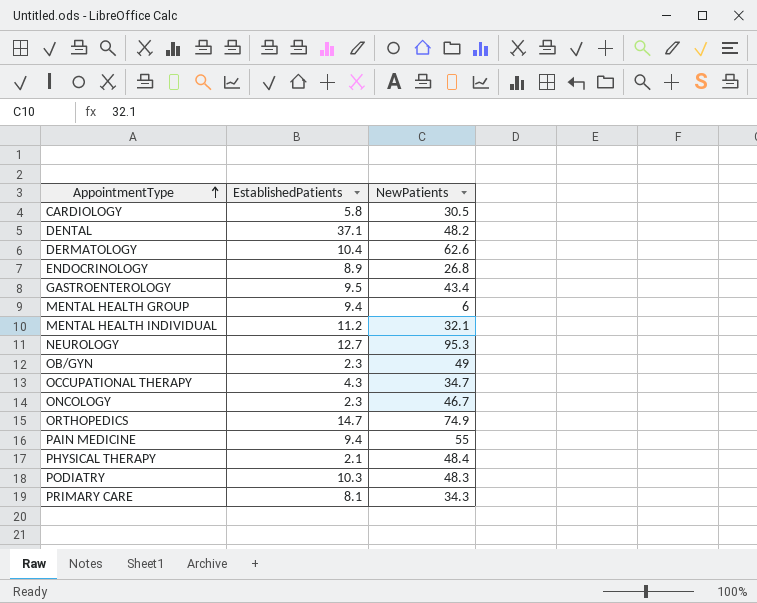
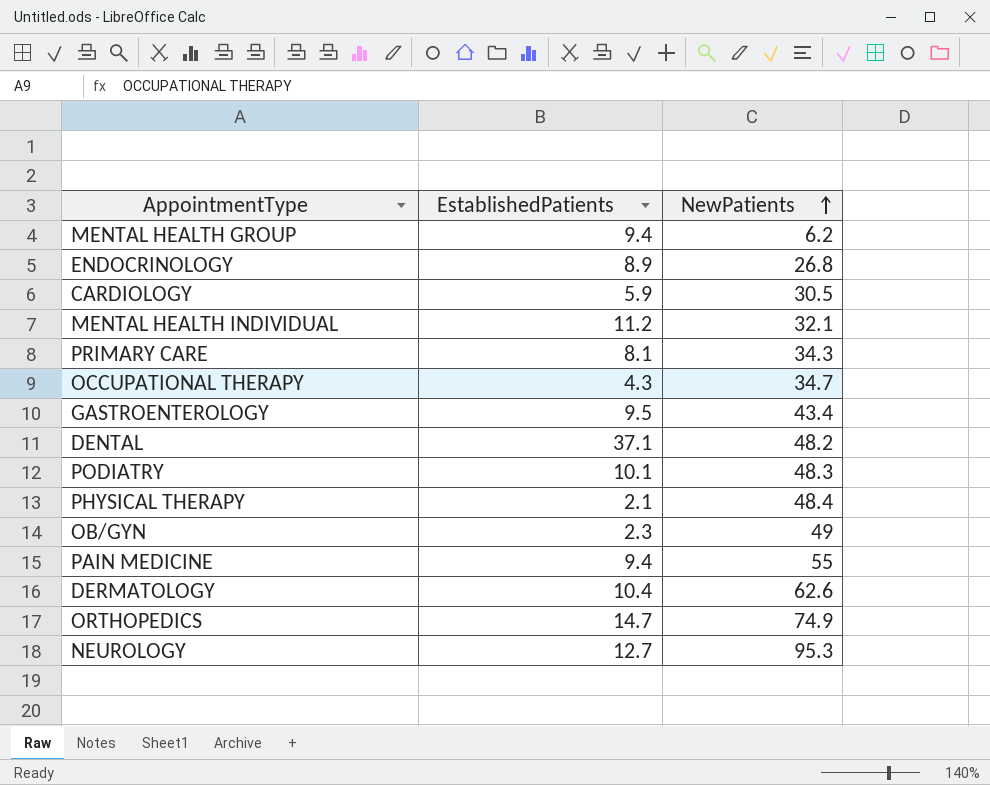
row order: AppointmentType ascending -> NewPatients ascending
row ONCOLOGY: 2.3 | 46.7 -> none
MENTAL HEALTH GROUP | NewPatients: 6 -> 6.2
CARDIOLOGY | EstablishedPatients: 5.8 -> 5.9
PODIATRY | EstablishedPatients: 10.3 -> 10.1

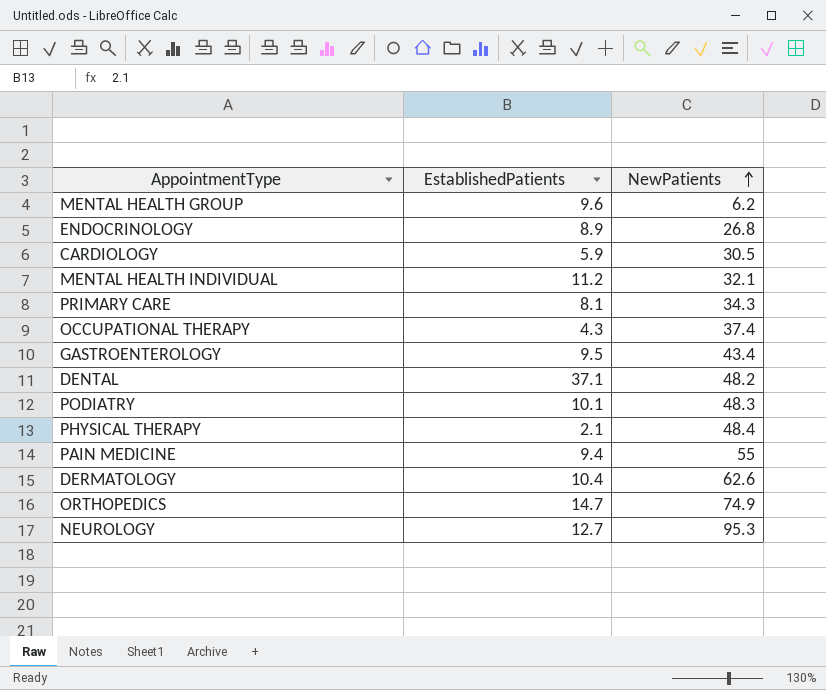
row OB/GYN: 2.3 | 49 -> none
MENTAL HEALTH GROUP | EstablishedPatients: 9.4 -> 9.6
OCCUPATIONAL THERAPY | NewPatients: 34.7 -> 37.4

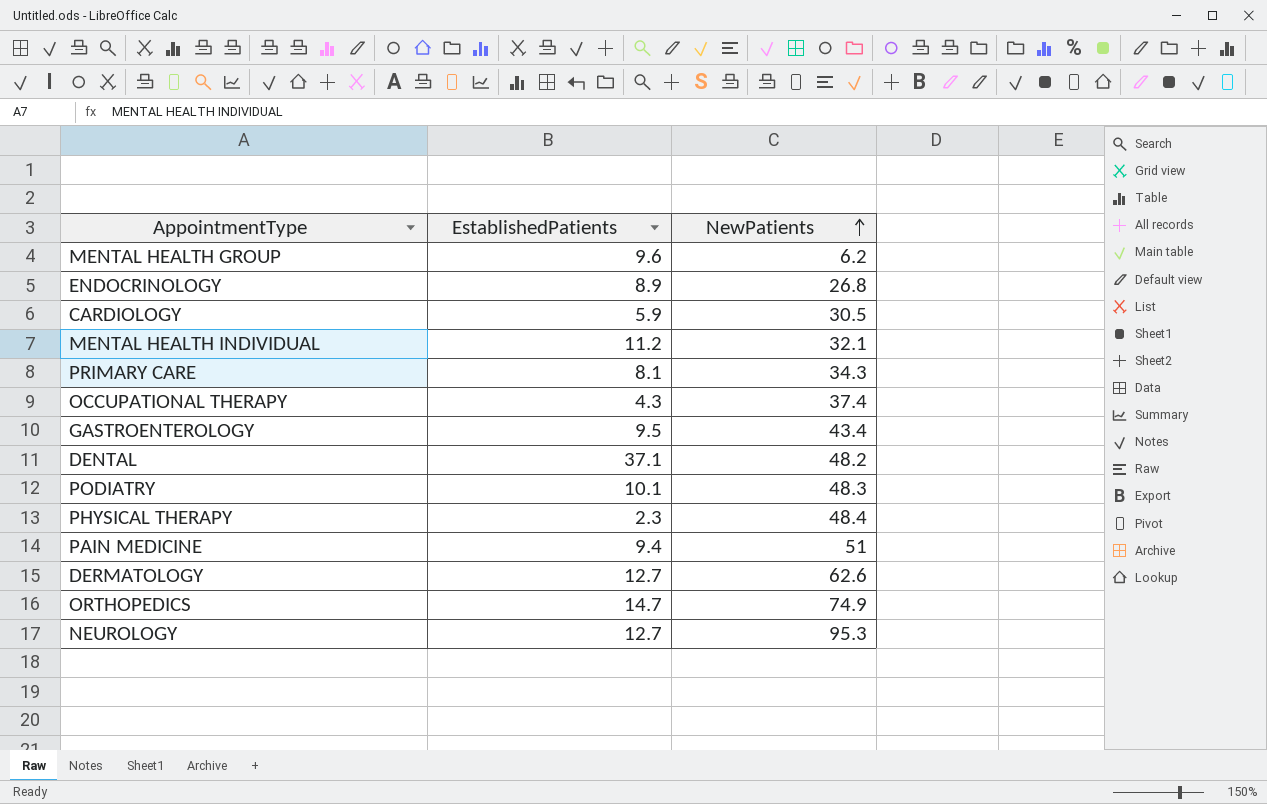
PHYSICAL THERAPY | EstablishedPatients: 2.1 -> 2.3
PAIN MEDICINE | NewPatients: 55 -> 51
DERMATOLOGY | EstablishedPatients: 10.4 -> 12.7

